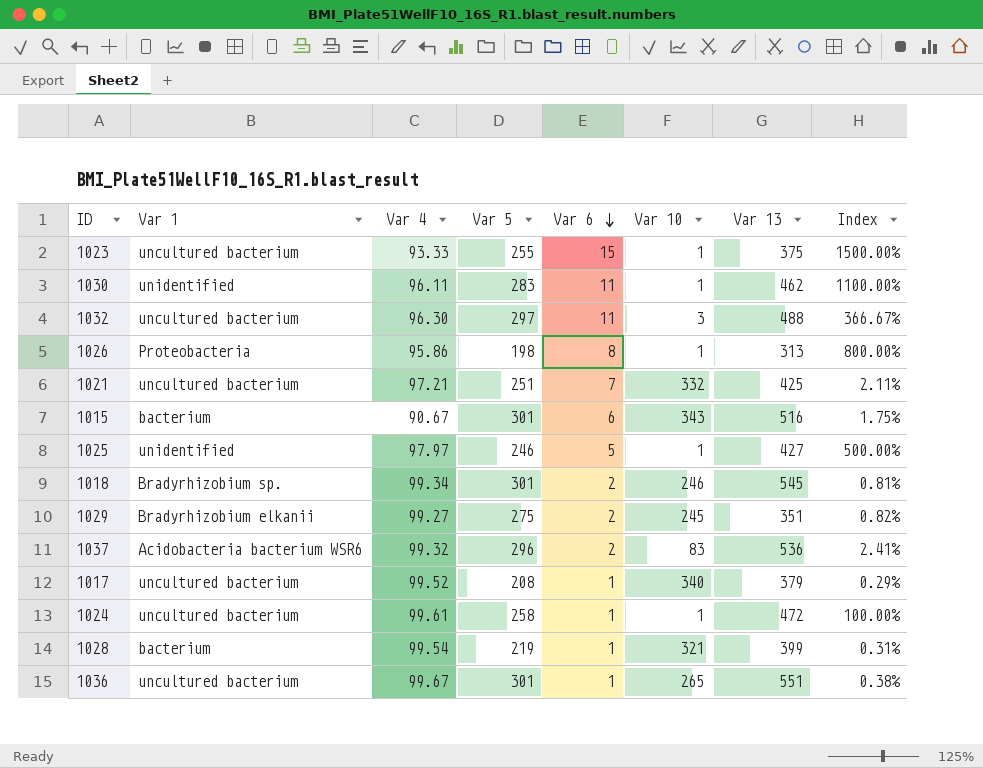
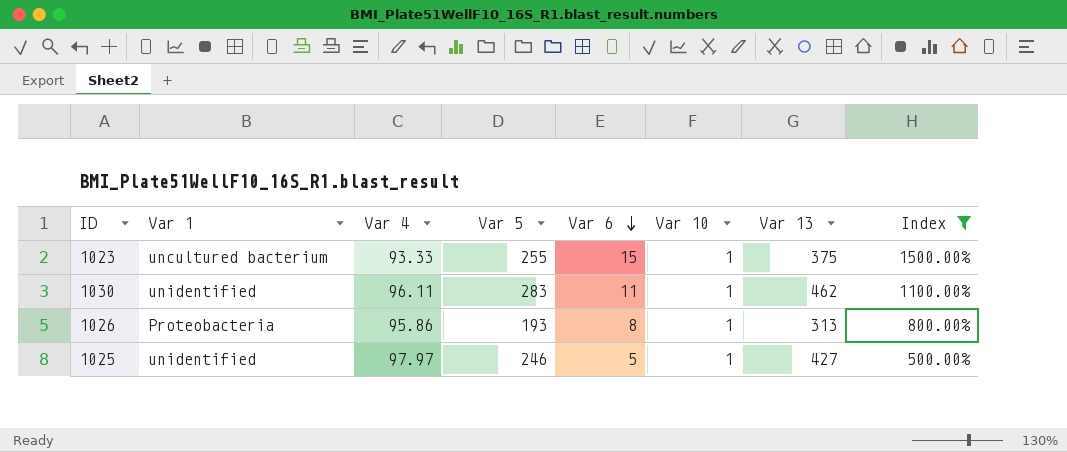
filter: none -> Index >= 500.00%
1026 | Var 5: 198 -> 193

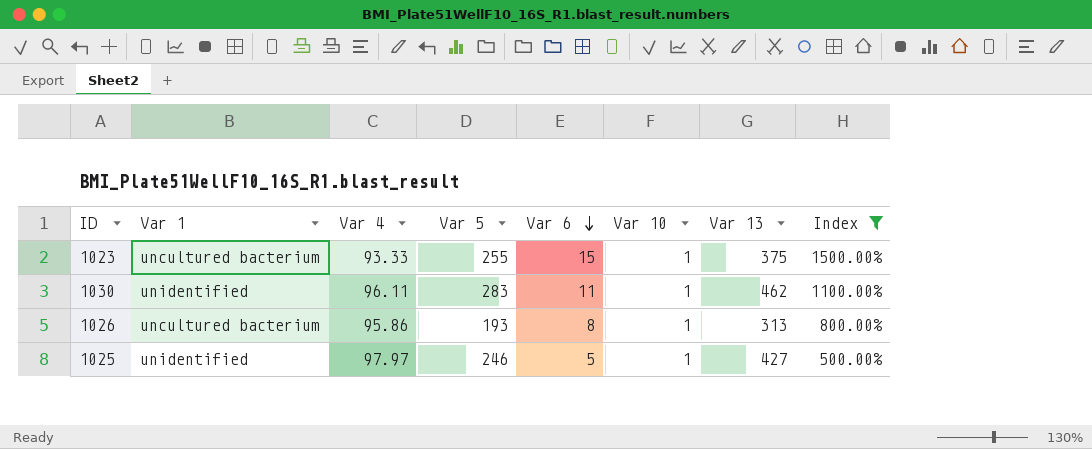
1026 | Var 1: Proteobacteria -> uncultured bacterium

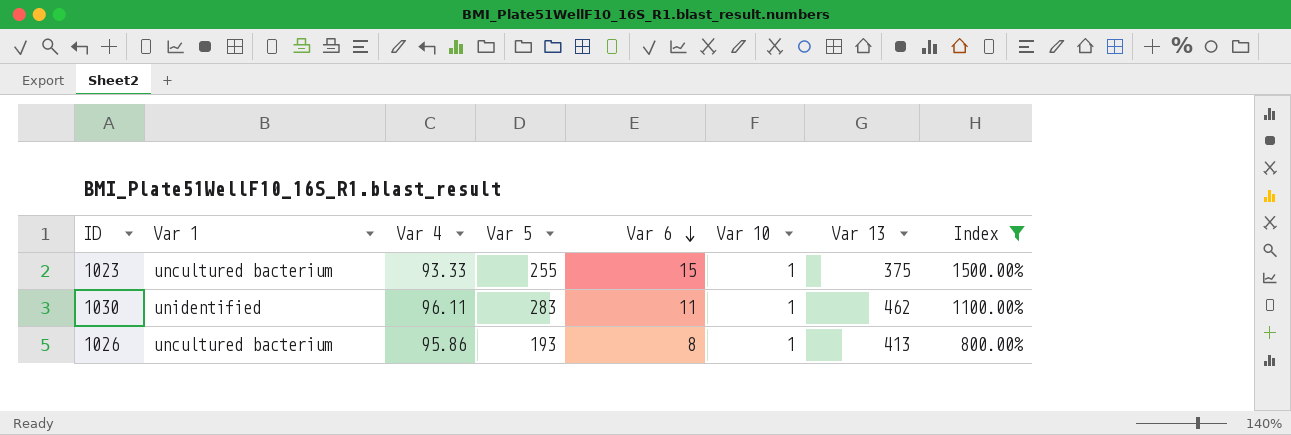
row 1025: unidentified | 97.97 | 246 | 5 | 1 | 427 | 500.00% -> none
1026 | Var 13: 313 -> 413

